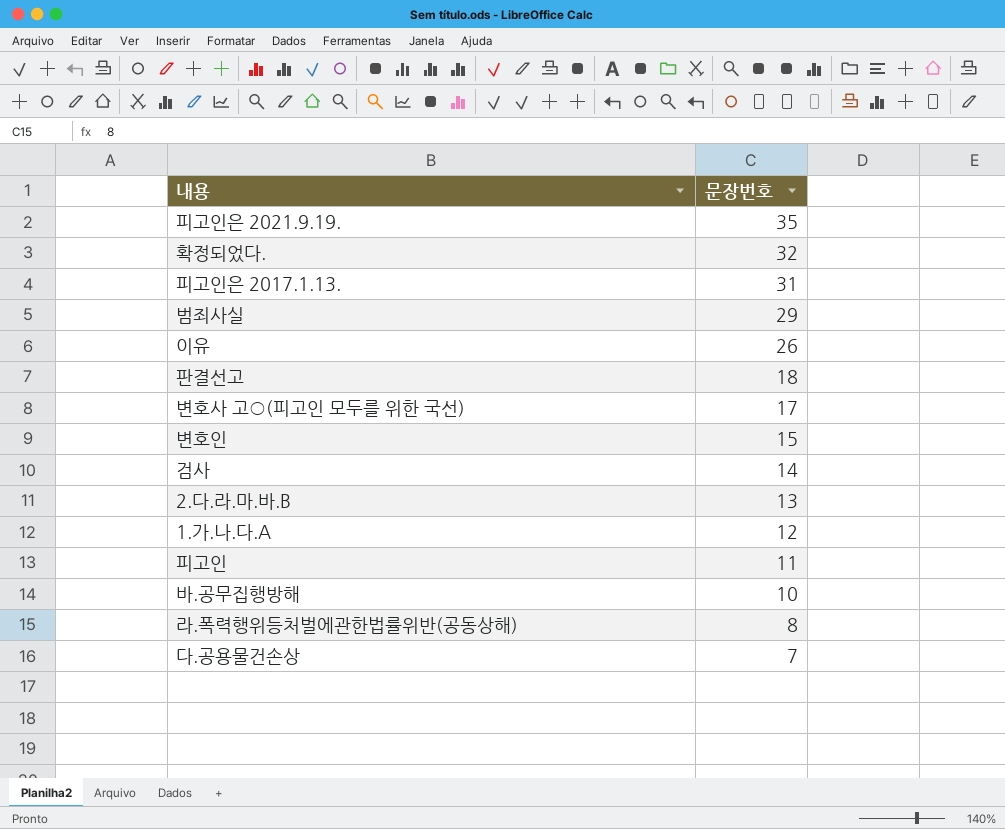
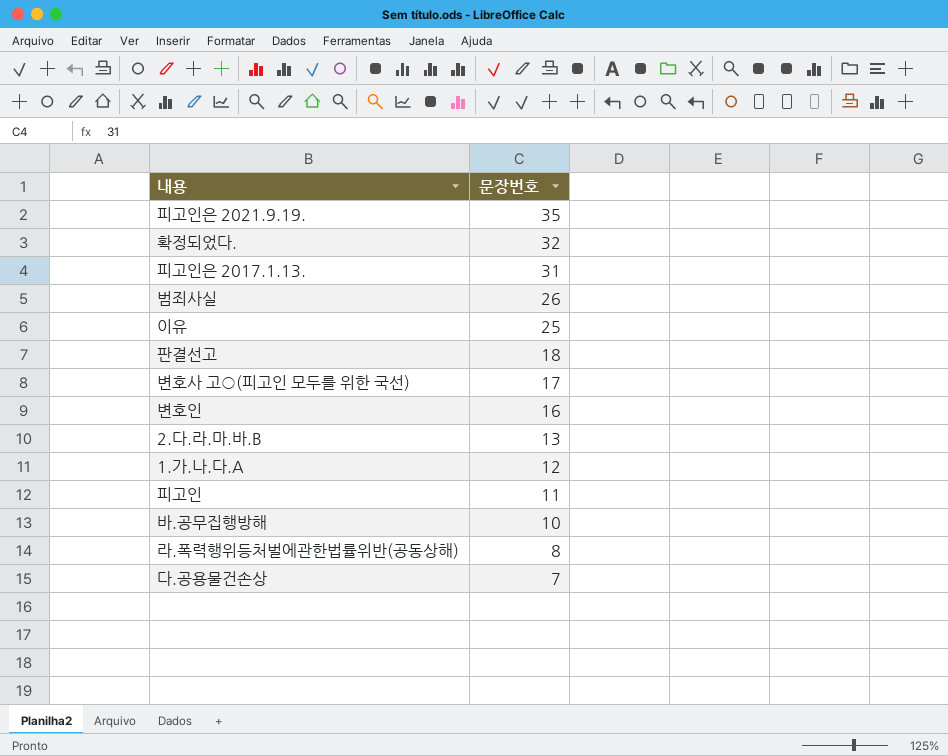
row 검사: 14 -> none
범죄사실 | 문장번호: 29 -> 26
이유 | 문장번호: 26 -> 25
변호인 | 문장번호: 15 -> 16

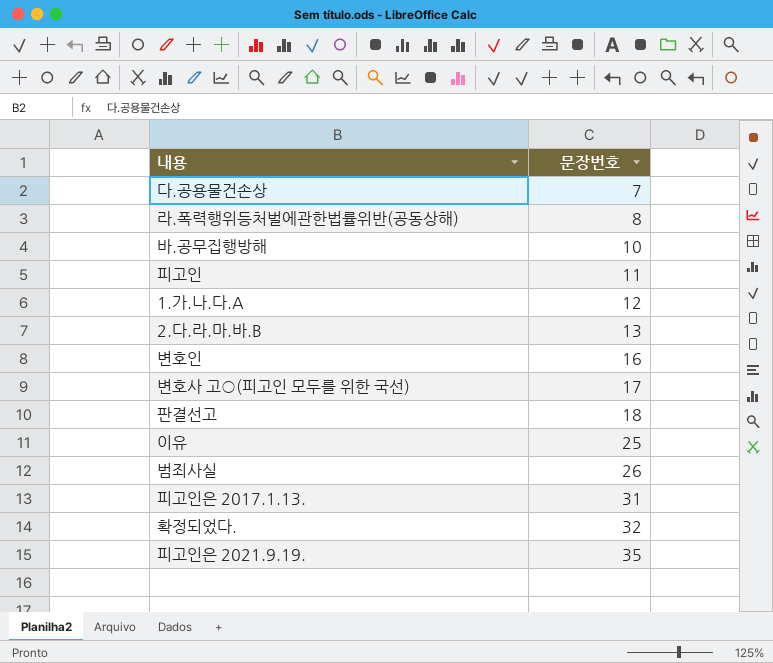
row order: 문장번호 descending -> 문장번호 ascending

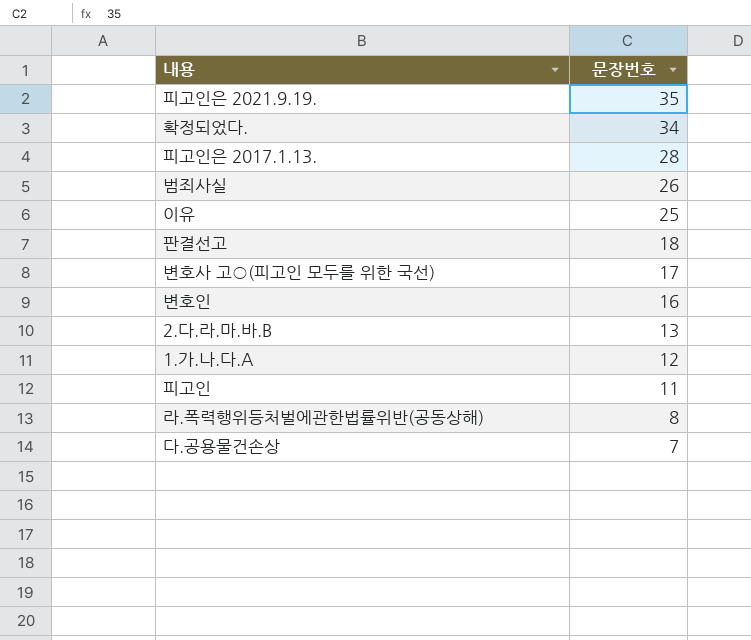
row order: 문장번호 ascending -> 문장번호 descending
row 바.공무집행방해: 10 -> none
확정되었다. | 문장번호: 32 -> 34
피고인은 2017.1.13. | 문장번호: 31 -> 28

